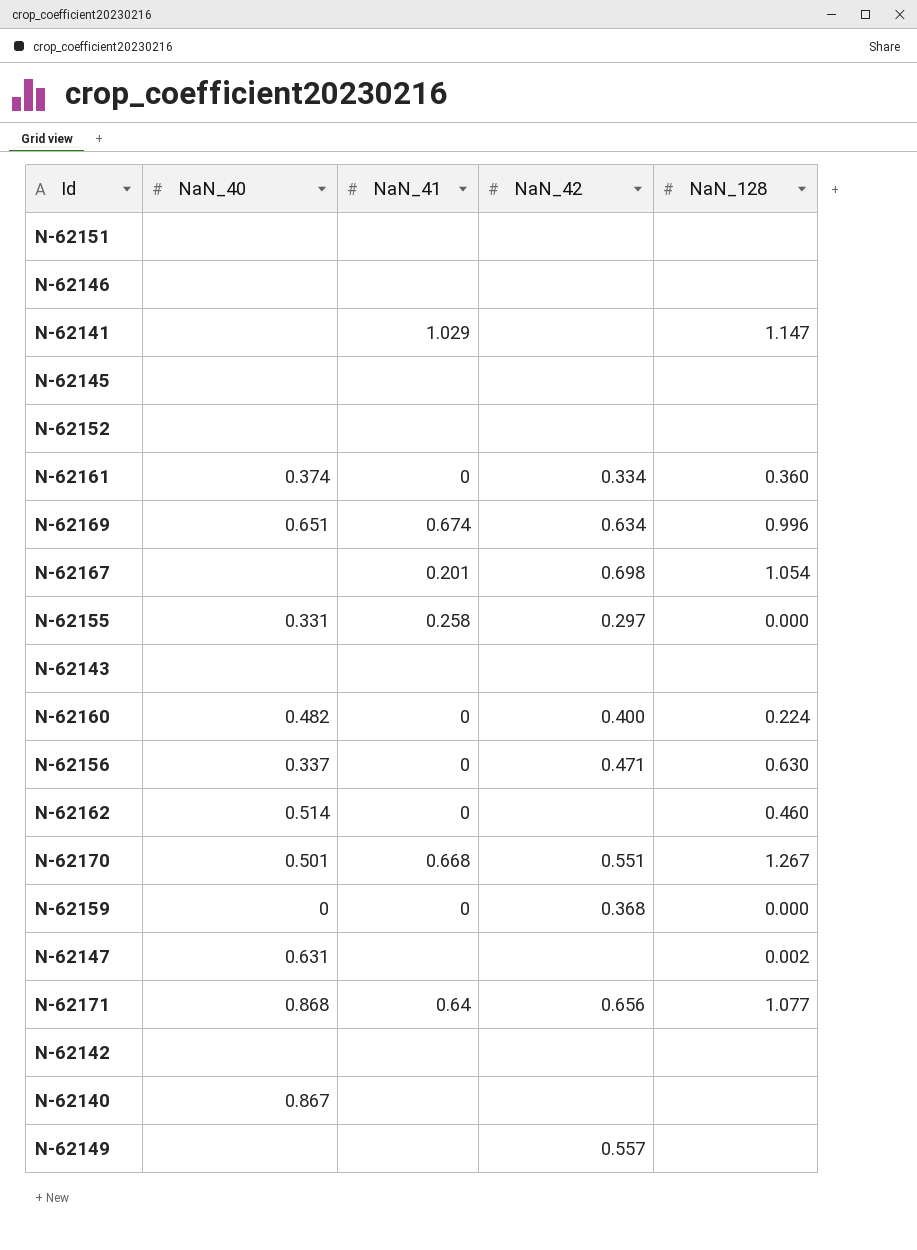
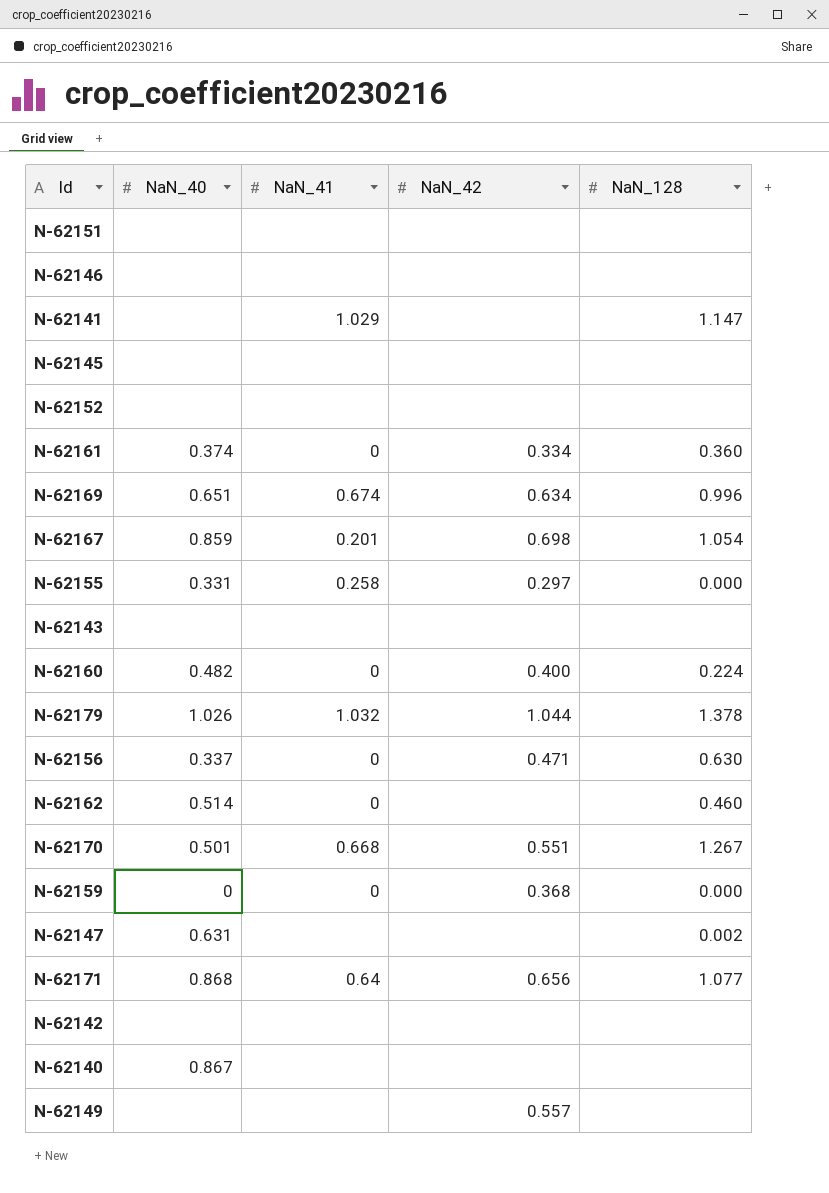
N-62167 | NaN_40: none -> 0.859
row N-62179: none -> 1.026 | 1.032 | 1.044 | 1.378

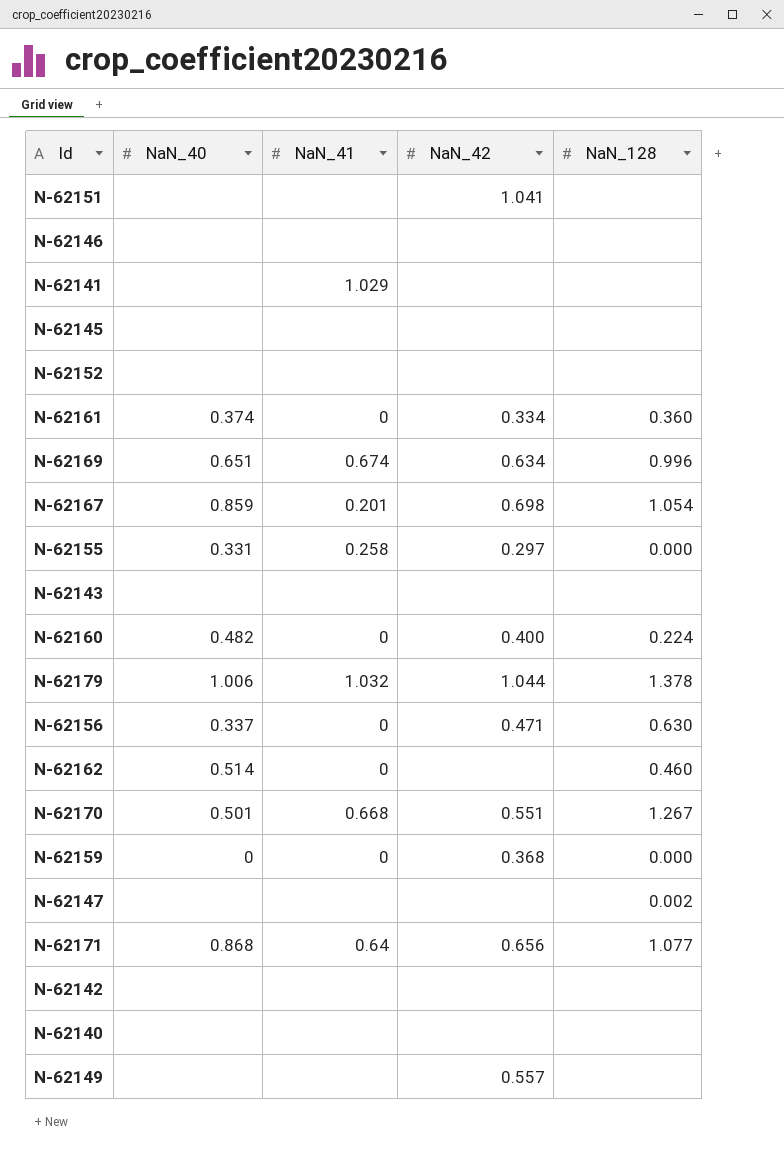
N-62151 | NaN_42: none -> 1.041
N-62141 | NaN_128: 1.147 -> none
N-62179 | NaN_40: 1.026 -> 1.006
N-62147 | NaN_40: 0.631 -> none
N-62140 | NaN_40: 0.867 -> none

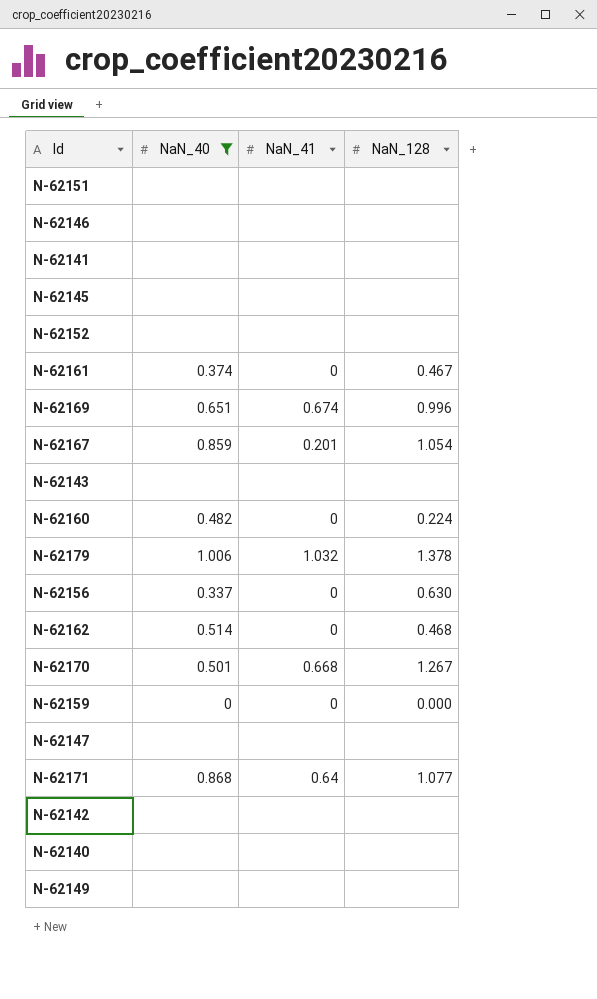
filter: none -> NaN_40 != 0.331
column NaN_42 | position: 4 -> none
N-62141 | NaN_41: 1.029 -> none
N-62161 | NaN_128: 0.360 -> 0.467
N-62162 | NaN_128: 0.460 -> 0.468
N-62147 | NaN_128: 0.002 -> none

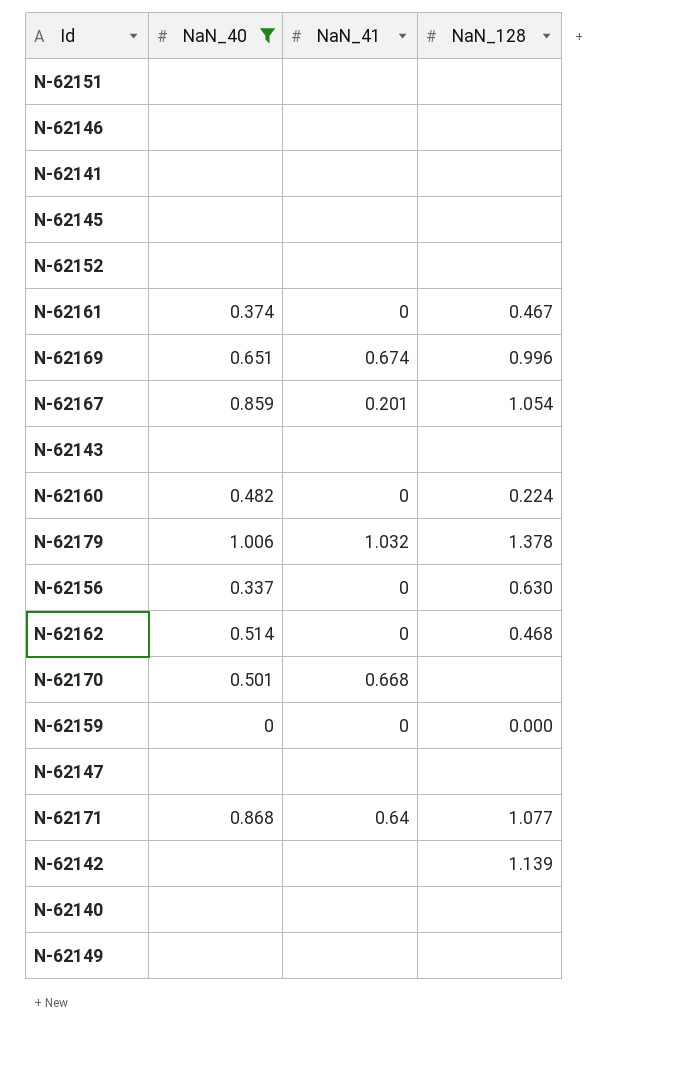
N-62170 | NaN_128: 1.267 -> none
N-62142 | NaN_128: none -> 1.139

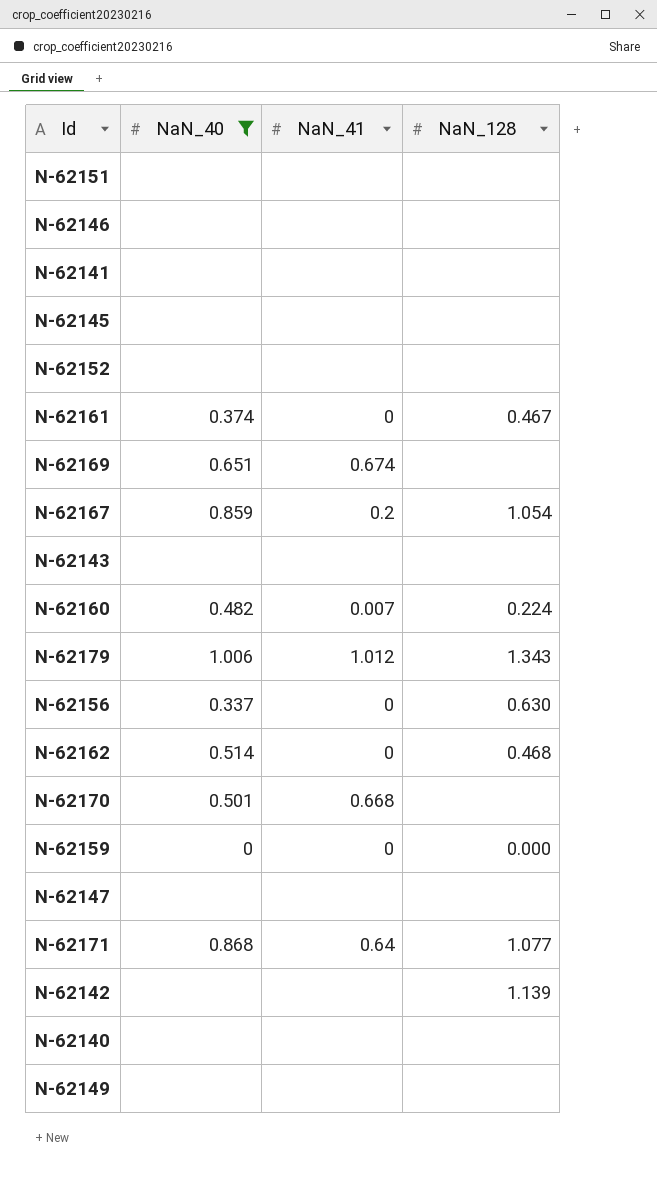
N-62169 | NaN_128: 0.996 -> none
N-62167 | NaN_41: 0.201 -> 0.2
N-62160 | NaN_41: 0 -> 0.007
N-62179 | NaN_41: 1.032 -> 1.012
N-62179 | NaN_128: 1.378 -> 1.343

